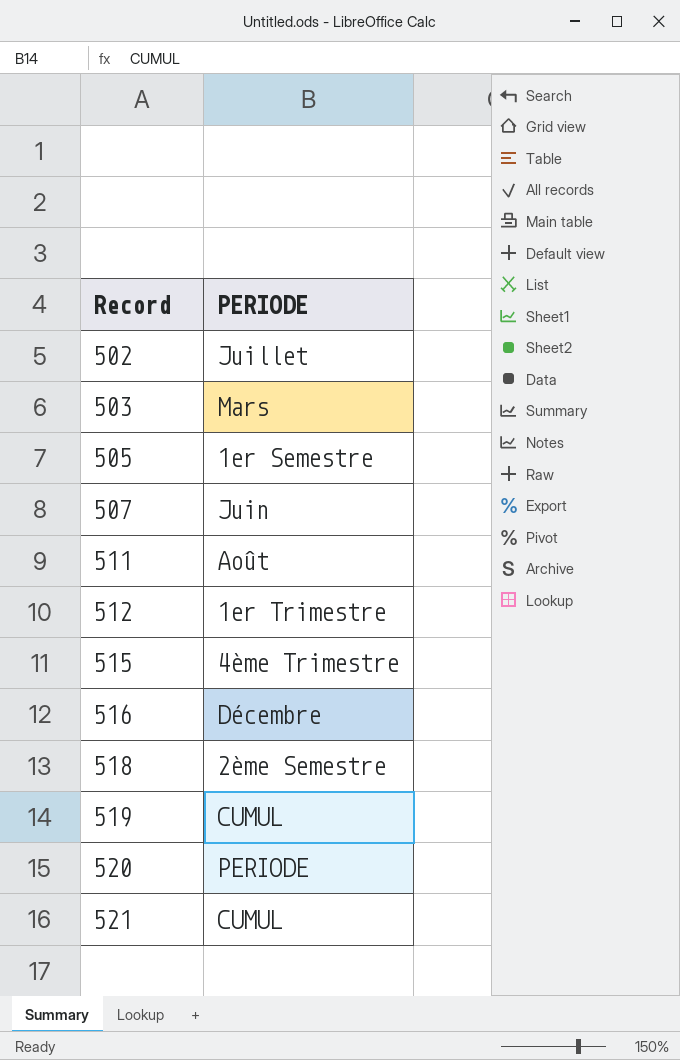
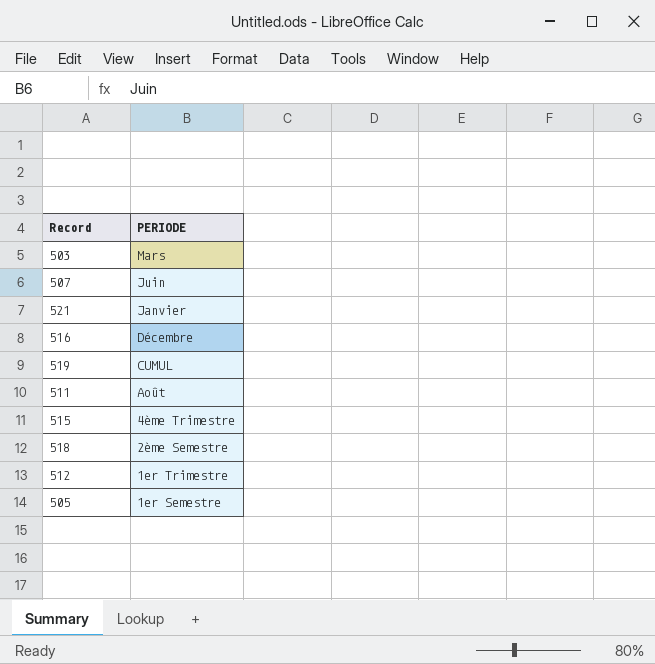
row order: Record ascending -> PERIODE descending
row 502: Juillet -> none
row 520: PERIODE -> none
521 | PERIODE: CUMUL -> Janvier

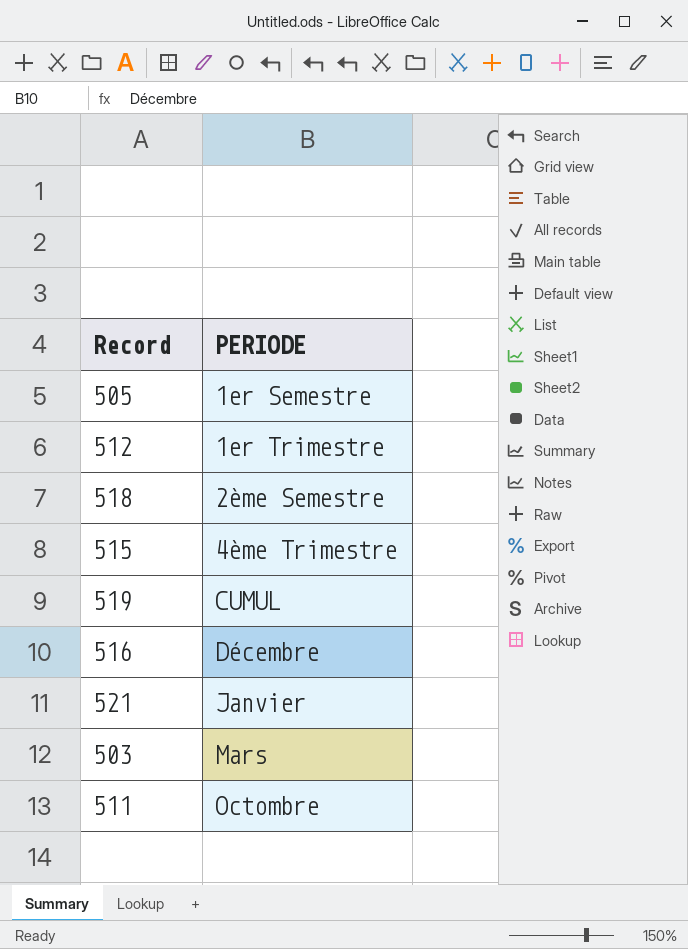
row order: PERIODE descending -> PERIODE ascending
row 507: Juin -> none
511 | PERIODE: Août -> Octombre

